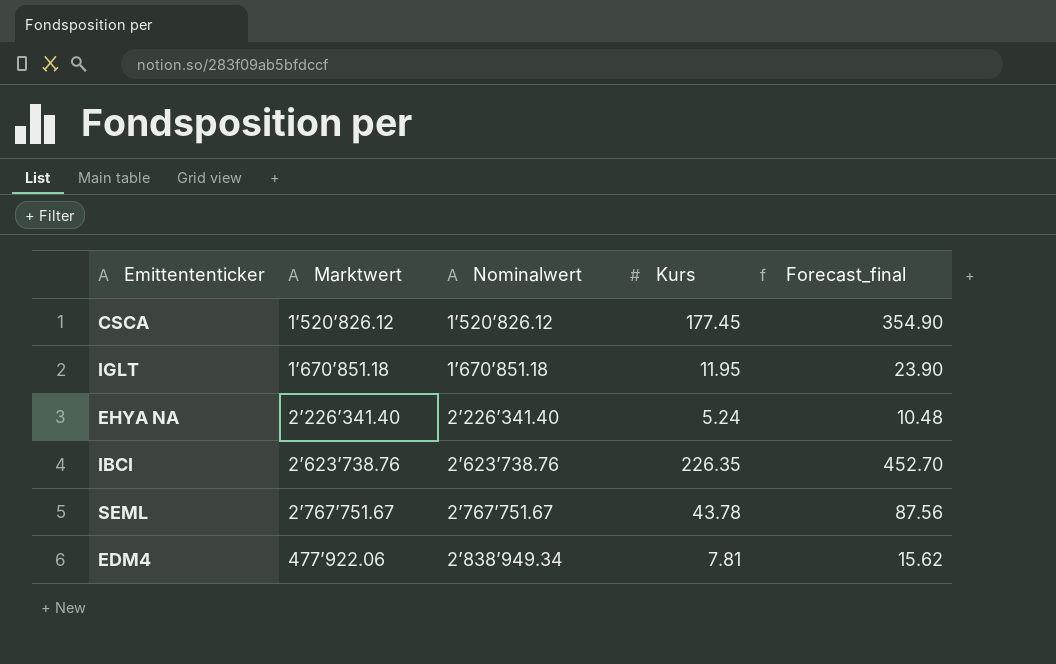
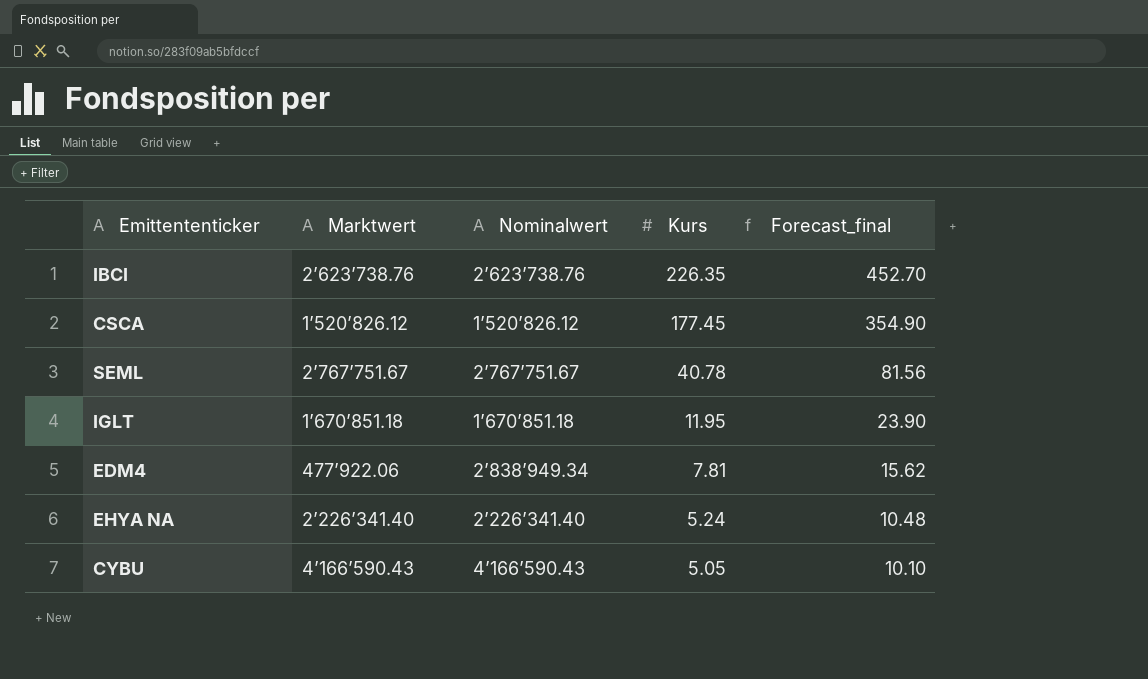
row order: Marktwert ascending -> Kurs descending
SEML | Kurs: 43.78 -> 40.78
SEML | Forecast_final: 87.56 -> 81.56
row CYBU: none -> 4’166’590.43 | 4’166’590.43 | 5.05 | 10.10

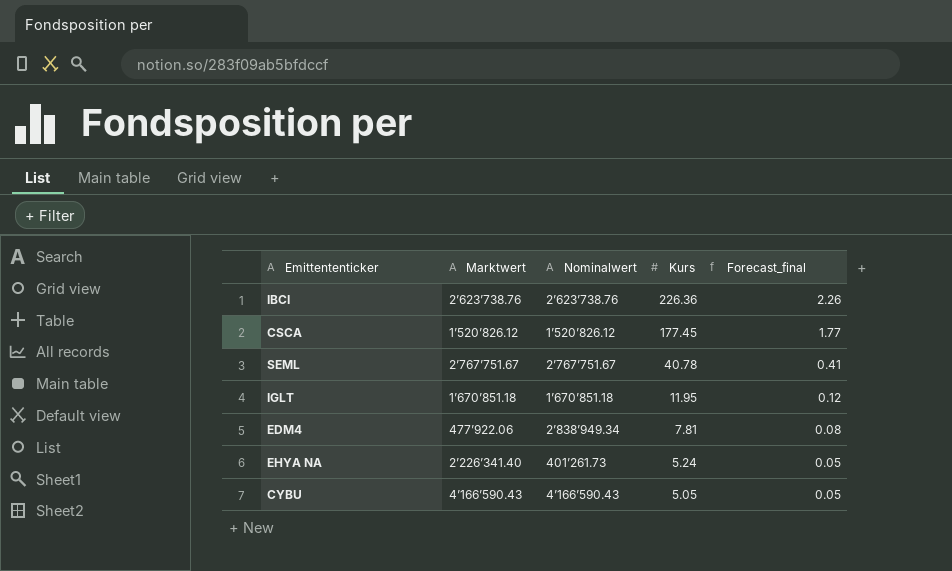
column Forecast_final | formula: [Kurs] * 2 -> [Kurs] * 0.01
IBCI | Kurs: 226.35 -> 226.36
EHYA NA | Nominalwert: 2’226’341.40 -> 401’261.73

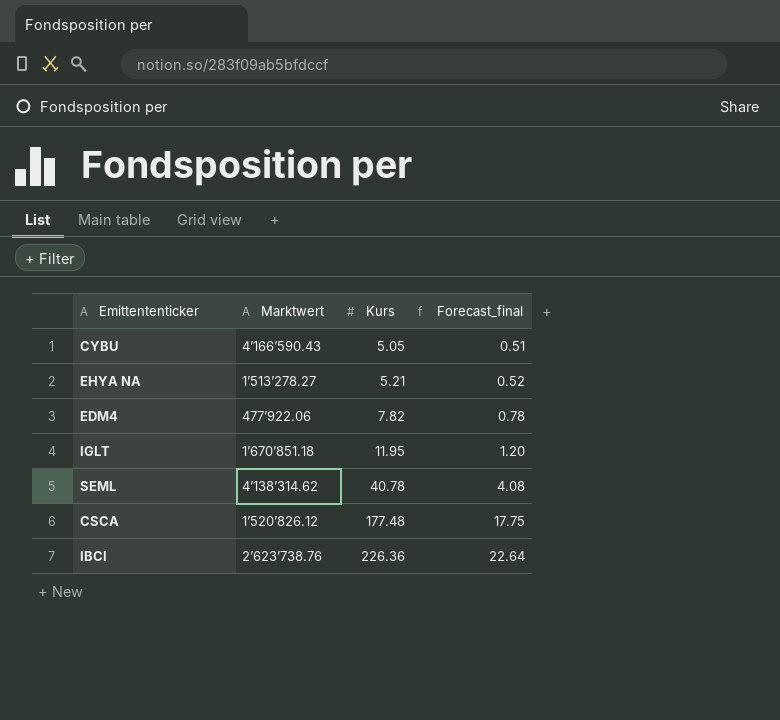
row order: Kurs descending -> Kurs ascending
column Nominalwert | position: 3 -> none
column Forecast_final | formula: [Kurs] * 0.01 -> [Kurs] * 0.1
EHYA NA | Marktwert: 2’226’341.40 -> 1’513’278.27
EHYA NA | Kurs: 5.24 -> 5.21
EDM4 | Kurs: 7.81 -> 7.82
SEML | Marktwert: 2’767’751.67 -> 4’138’314.62
CSCA | Kurs: 177.45 -> 177.48

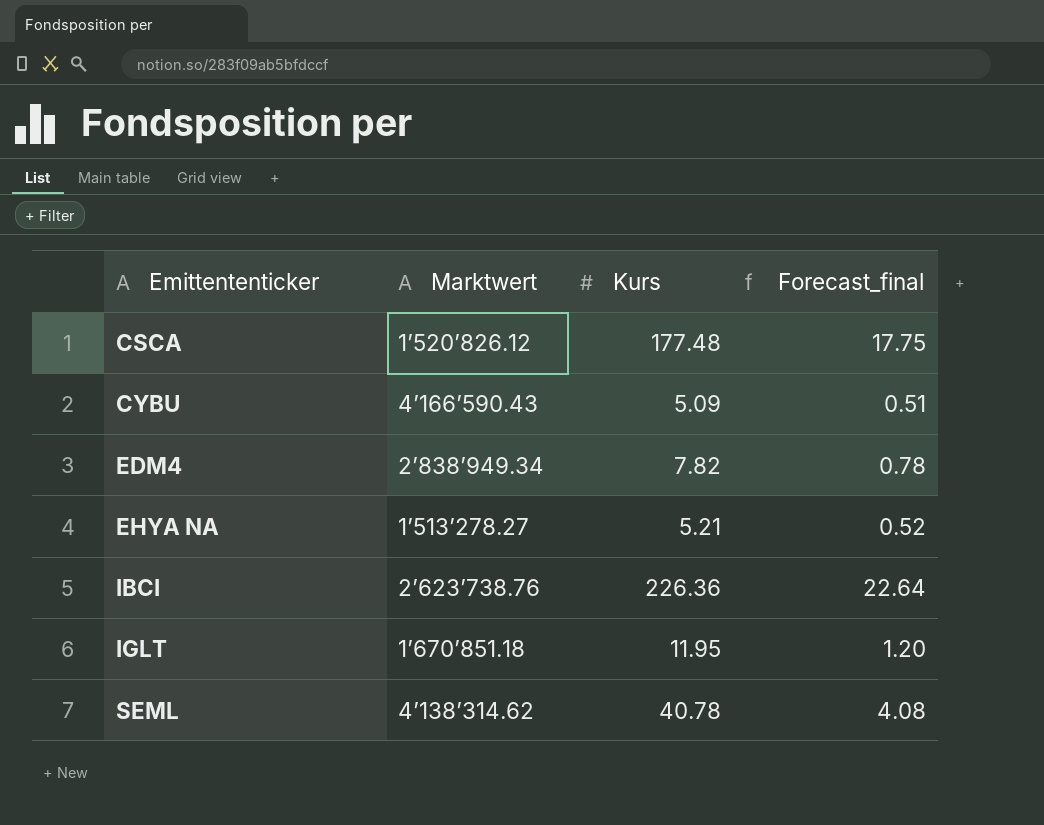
row order: Kurs ascending -> Emittententicker ascending
CYBU | Kurs: 5.05 -> 5.09
EDM4 | Marktwert: 477’922.06 -> 2’838’949.34

